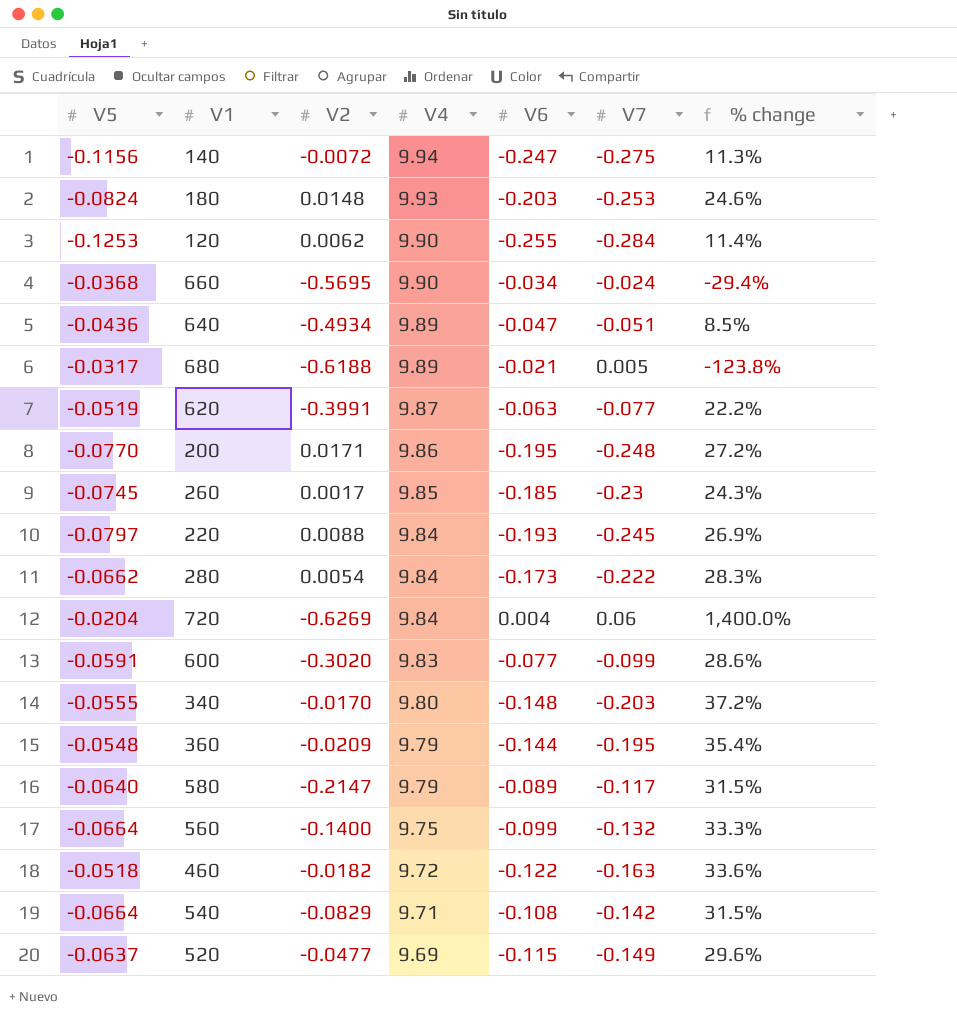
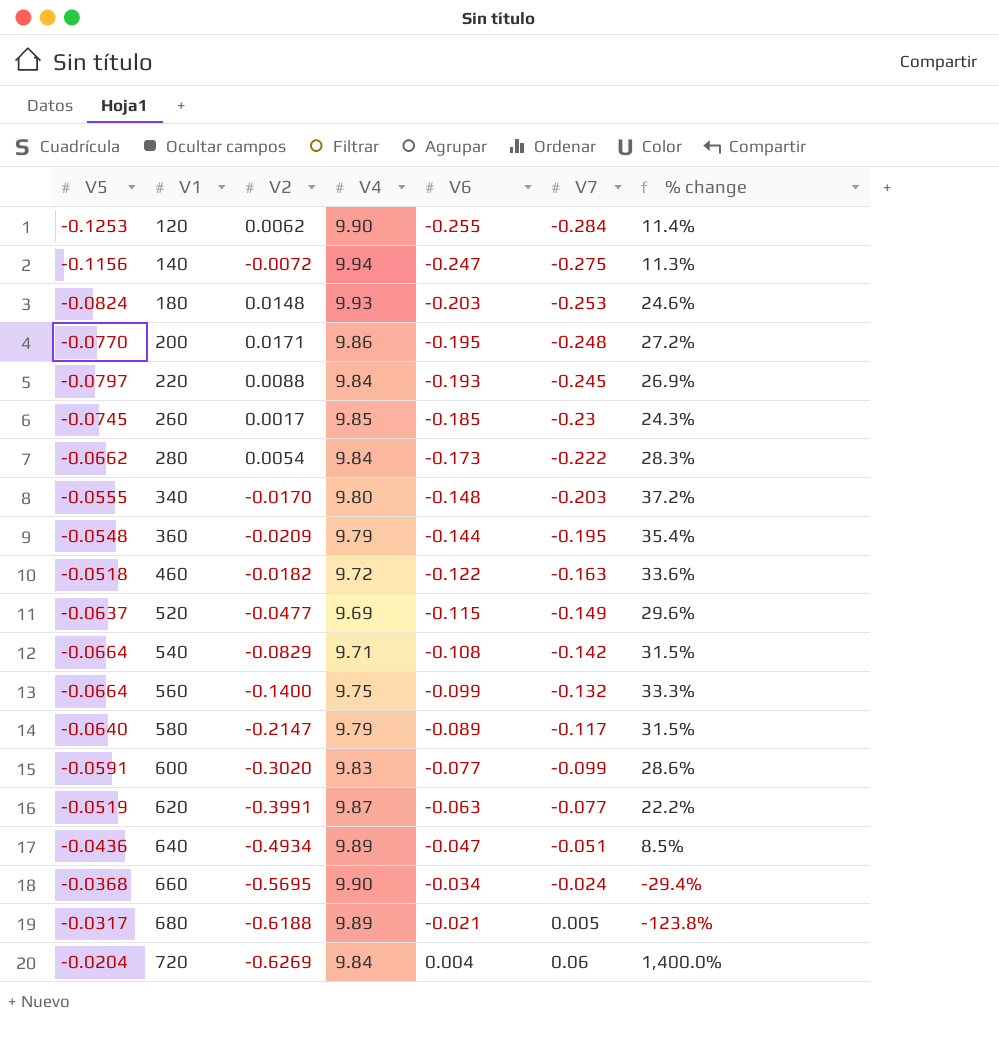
row order: V4 descending -> V1 ascending

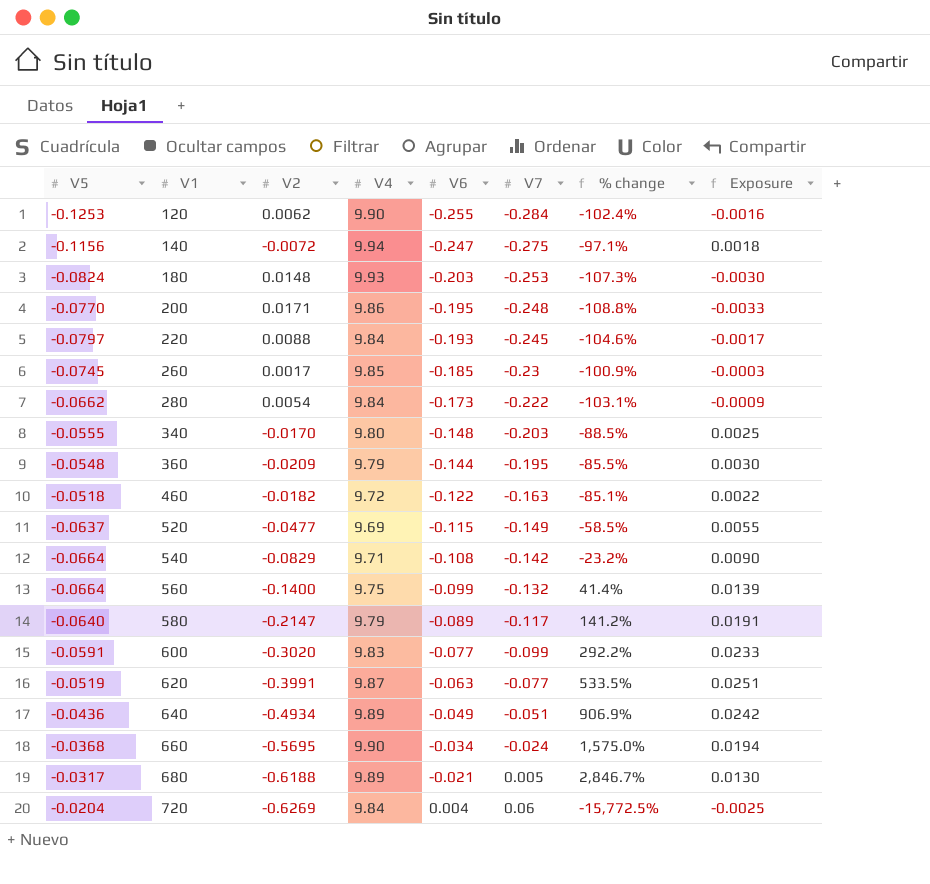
column % change | formula: ([V7] - [V6]) / [V6] -> ([V2] - [V6]) / [V6]
column Exposure | formula: none -> [V2] * [V6]
640 | V6: -0.047 -> -0.049

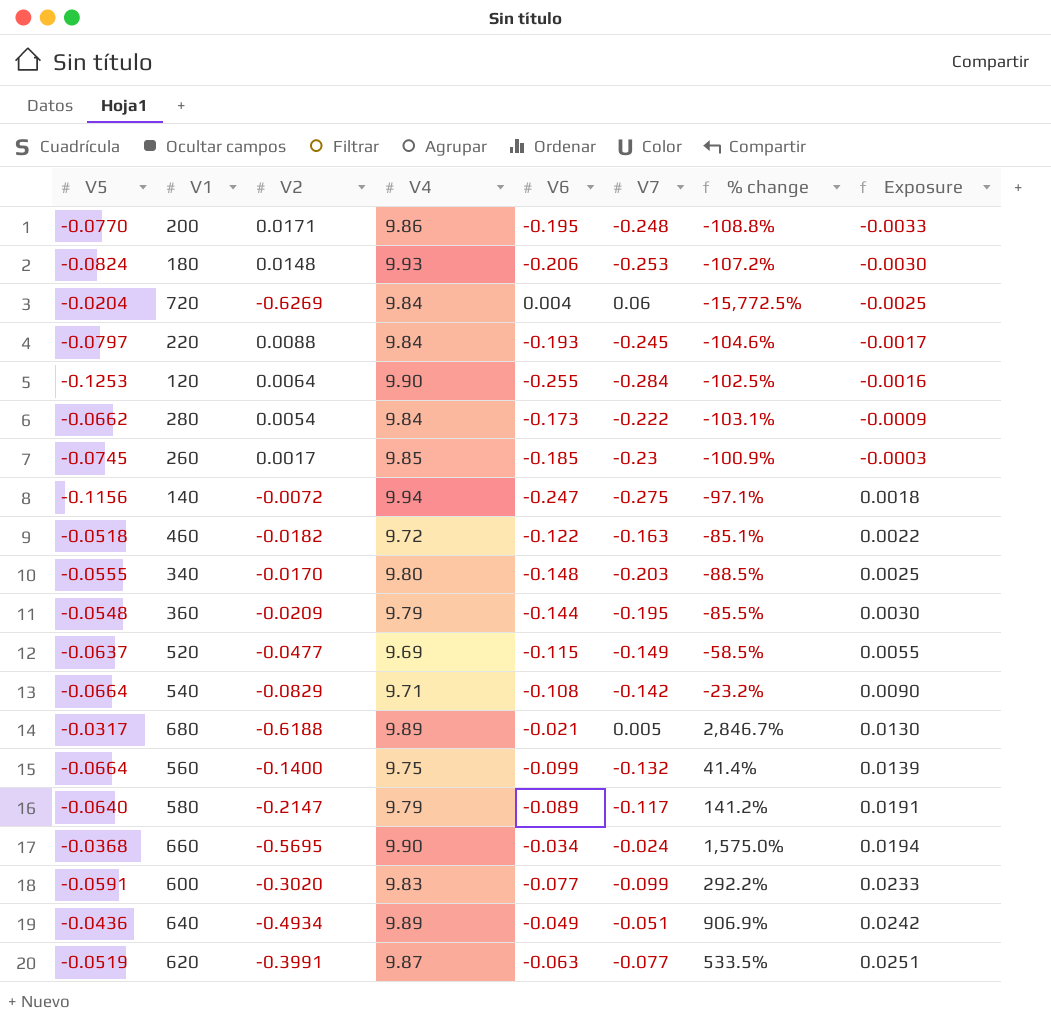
row order: V1 ascending -> Exposure ascending
180 | V6: -0.203 -> -0.206
180 | % change: -107.3% -> -107.2%
120 | V2: 0.0062 -> 0.0064
120 | % change: -102.4% -> -102.5%

